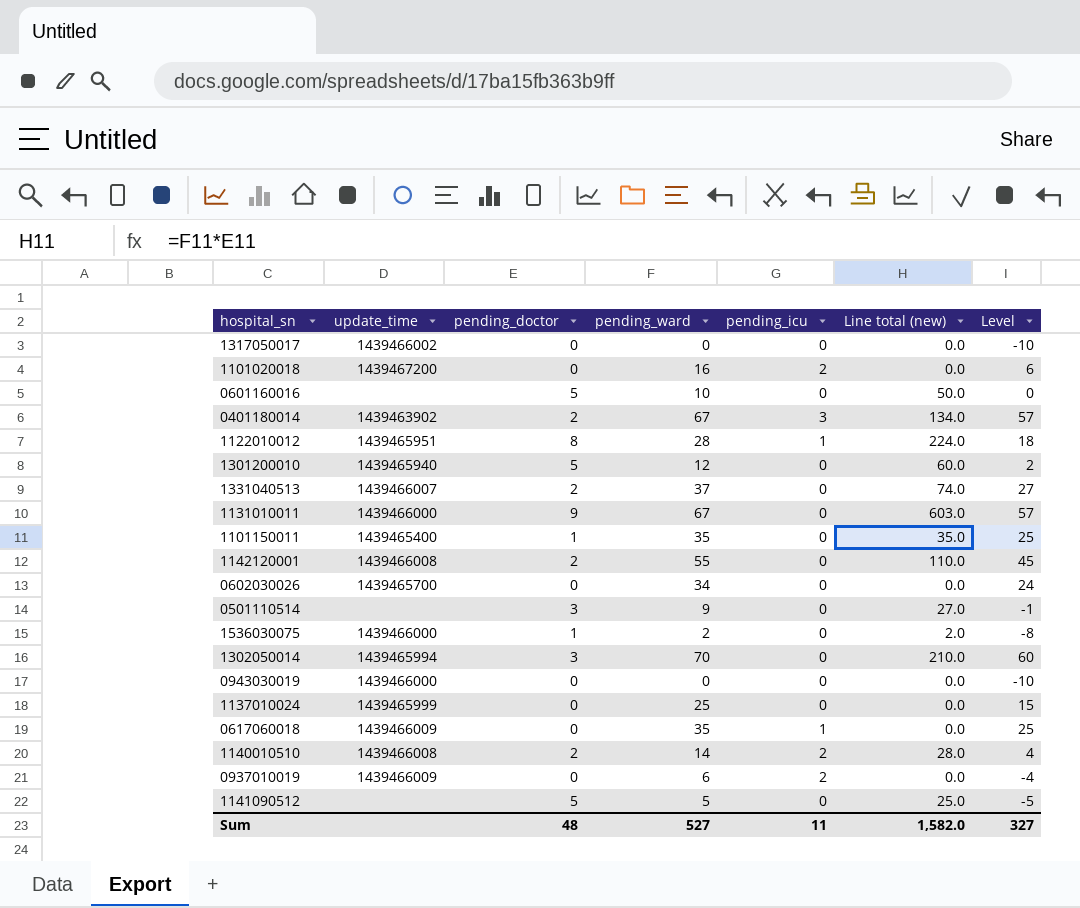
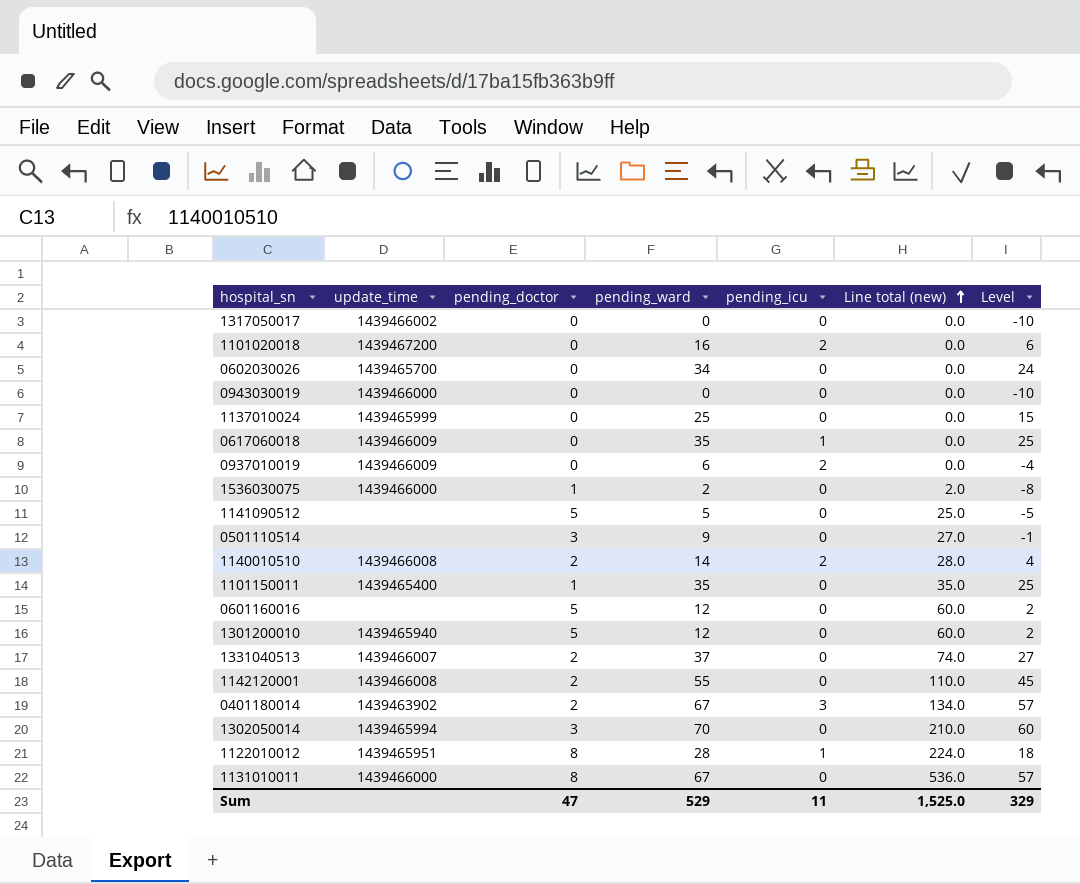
row order: none -> Line total (new) ascending
0601160016 | pending_ward: 10 -> 12
0601160016 | Line total (new): 50.0 -> 60.0
0601160016 | Level: 0 -> 2
1131010011 | pending_doctor: 9 -> 8
1131010011 | Line total (new): 603.0 -> 536.0
Sum | pending_doctor: 48 -> 47
Sum | pending_ward: 527 -> 529
Sum | Line total (new): 1,582.0 -> 1,525.0
Sum | Level: 327 -> 329

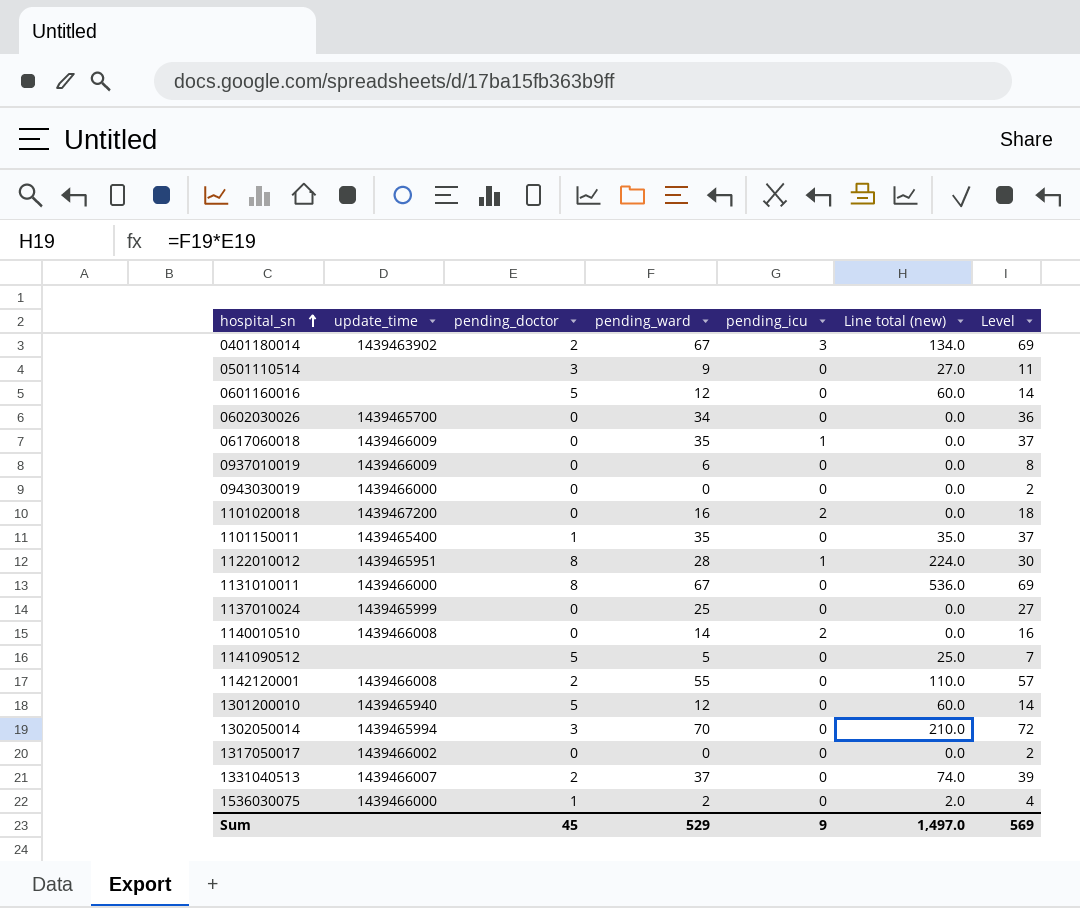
row order: Line total (new) ascending -> hospital_sn ascending
column Level | formula: [pending_ward] - 10 -> [pending_ward] + 2
0937010019 | pending_icu: 2 -> 0
1140010510 | pending_doctor: 2 -> 0
1140010510 | Line total (new): 28.0 -> 0.0
Sum | pending_doctor: 47 -> 45
Sum | pending_icu: 11 -> 9
Sum | Line total (new): 1,525.0 -> 1,497.0
Sum | Level: 329 -> 569

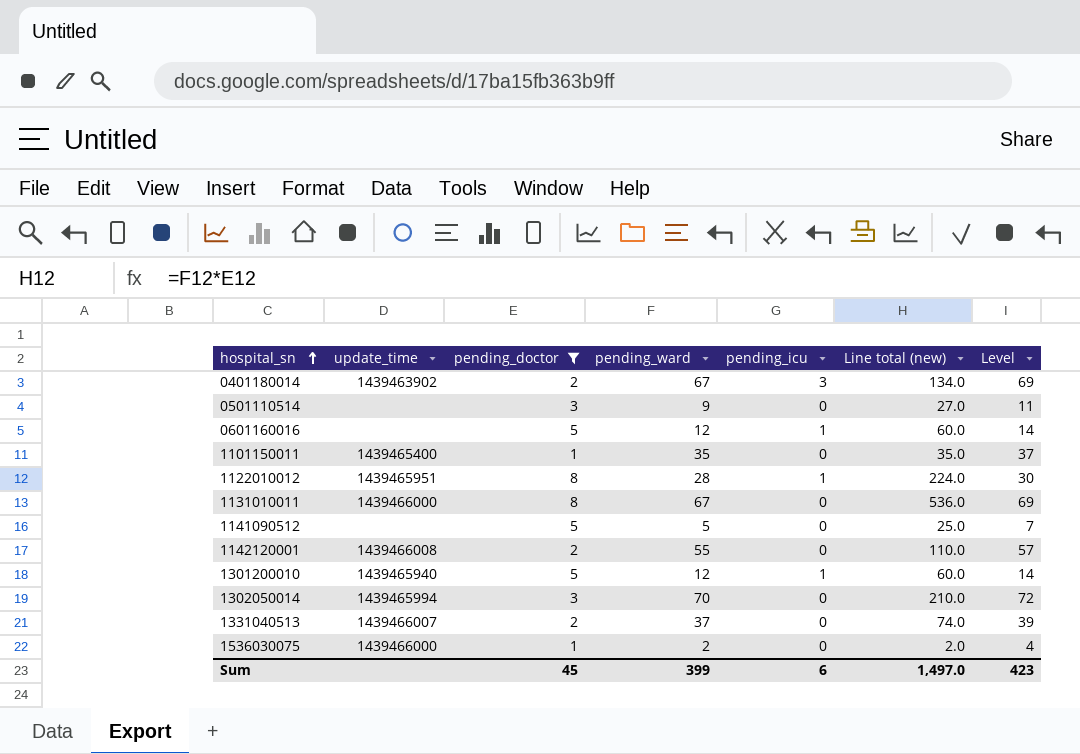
filter: none -> pending_doctor != 0
0601160016 | pending_icu: 0 -> 1
1301200010 | pending_icu: 0 -> 1
Sum | pending_ward: 529 -> 399
Sum | pending_icu: 9 -> 6
Sum | Level: 569 -> 423

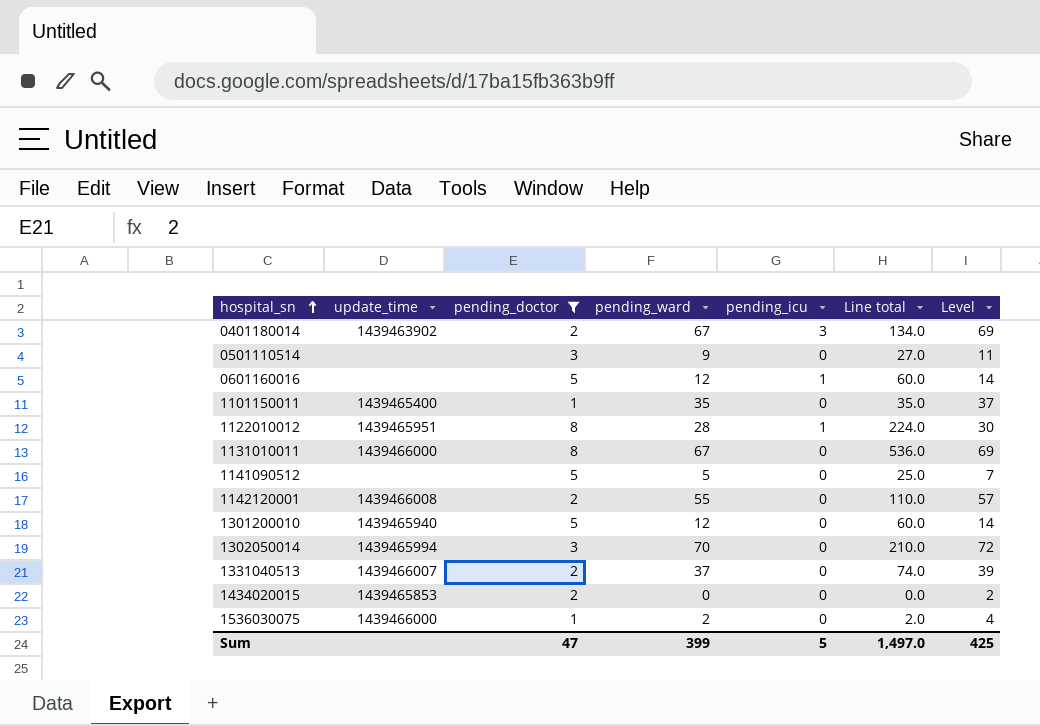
column name: Line total (new) -> Line total
1301200010 | pending_icu: 1 -> 0
row 1434020015: none -> 1439465853 | 2 | 0 | 0 | 0.0 | 2
Sum | pending_doctor: 45 -> 47
Sum | pending_icu: 6 -> 5
Sum | Level: 423 -> 425

